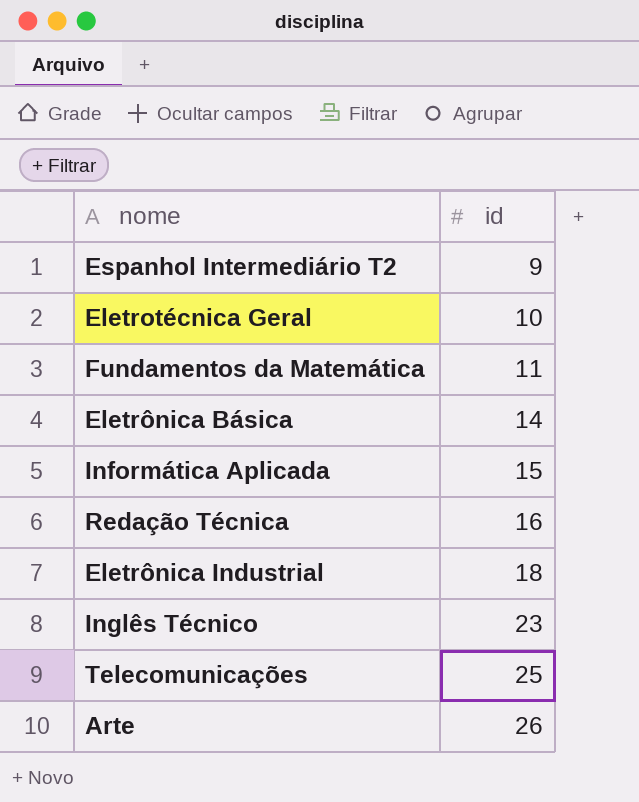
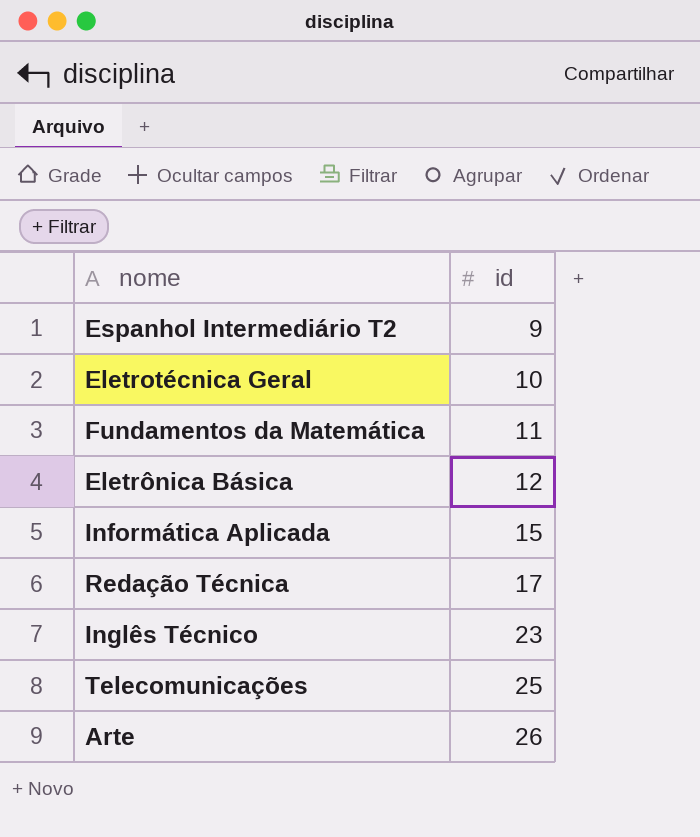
row Eletrônica Industrial: 18 -> none
Eletrônica Básica | id: 14 -> 12
Redação Técnica | id: 16 -> 17

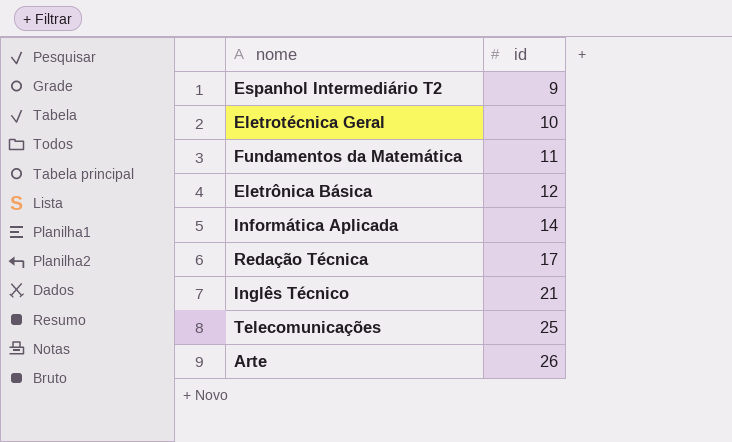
Informática Aplicada | id: 15 -> 14
Inglês Técnico | id: 23 -> 21

